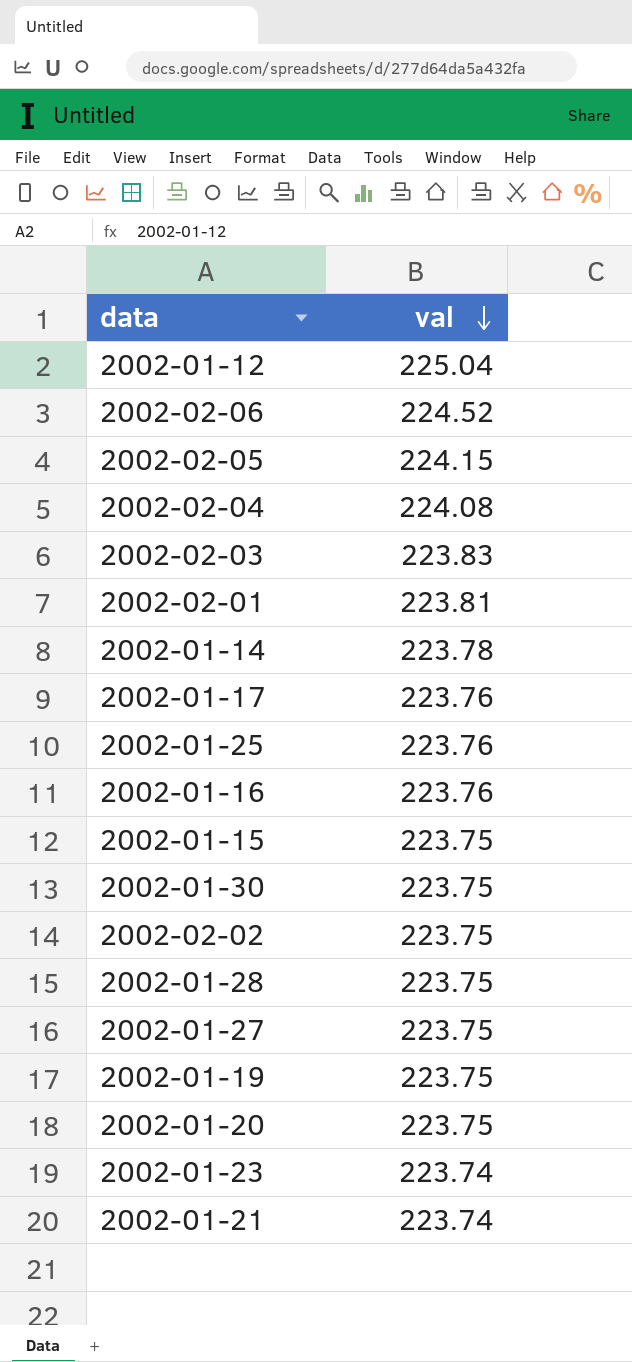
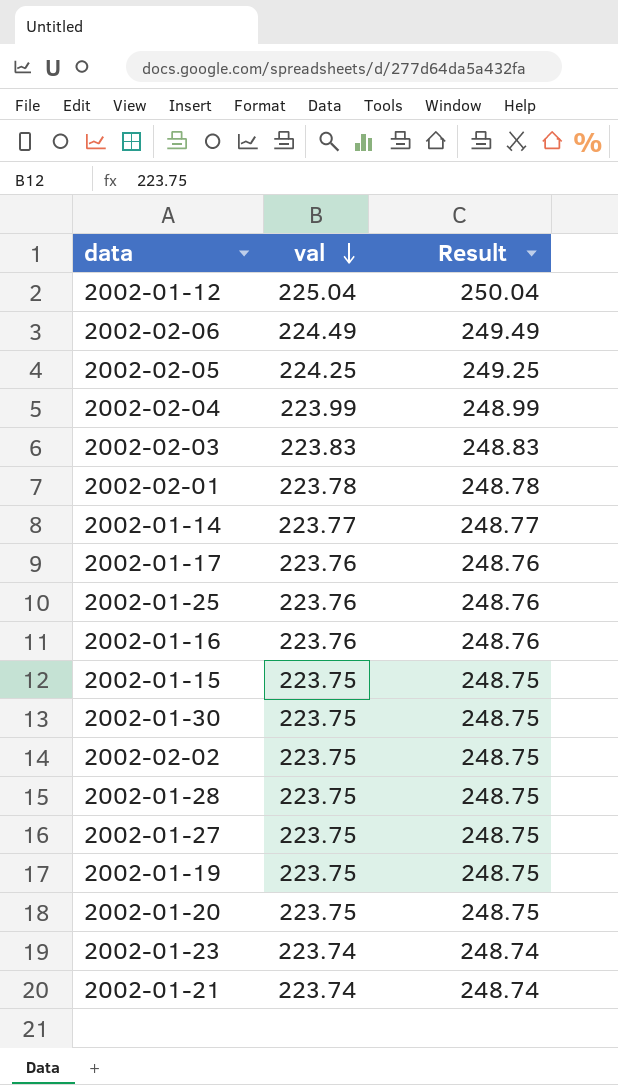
column Result | formula: none -> [val] + 25
2002-02-06 | val: 224.52 -> 224.49
2002-02-05 | val: 224.15 -> 224.25
2002-02-04 | val: 224.08 -> 223.99
2002-02-01 | val: 223.81 -> 223.78
2002-01-14 | val: 223.78 -> 223.77

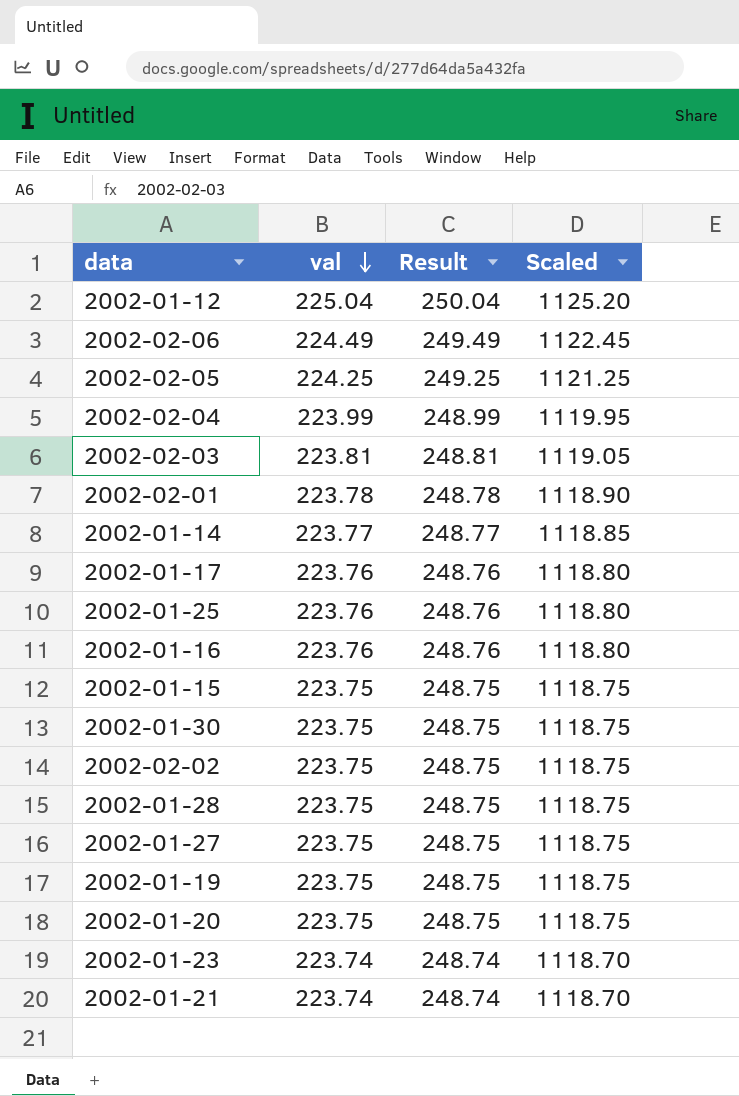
column Scaled | formula: none -> [val] * 5
2002-02-03 | val: 223.83 -> 223.81
2002-02-03 | Result: 248.83 -> 248.81

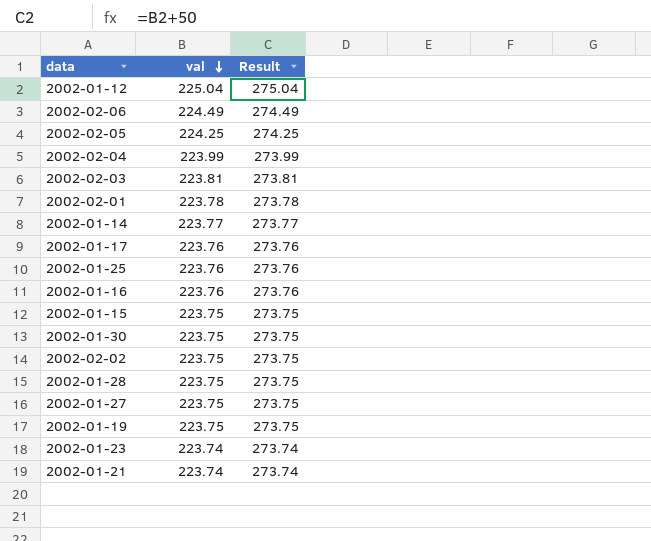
column Scaled | formula: [val] * 5 -> none
column Result | formula: [val] + 25 -> [val] + 50
row 2002-01-20: 223.75 | 248.75 | 1118.75 -> none

